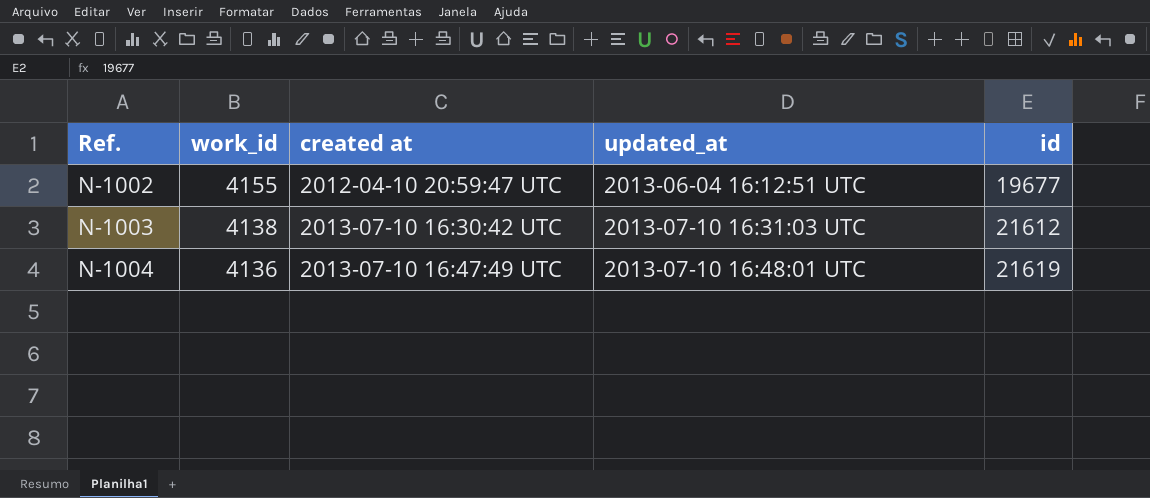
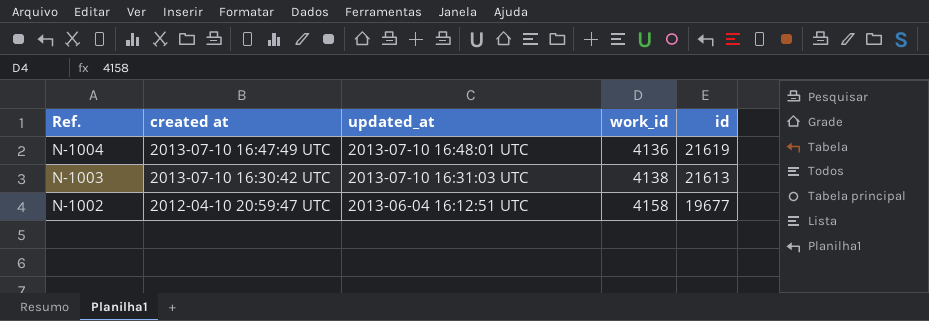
row order: Ref. ascending -> Ref. descending
column work_id | position: 2 -> 4
N-1003 | id: 21612 -> 21613
N-1002 | work_id: 4155 -> 4158

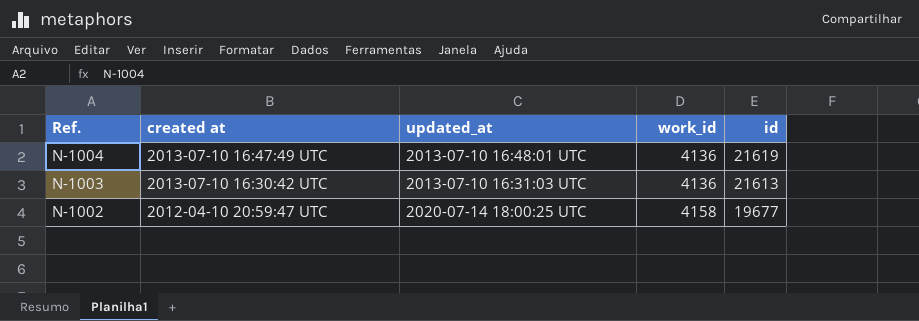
N-1003 | work_id: 4138 -> 4136
N-1002 | updated_at: 2013-06-04 16:12:51 UTC -> 2020-07-14 18:00:25 UTC

